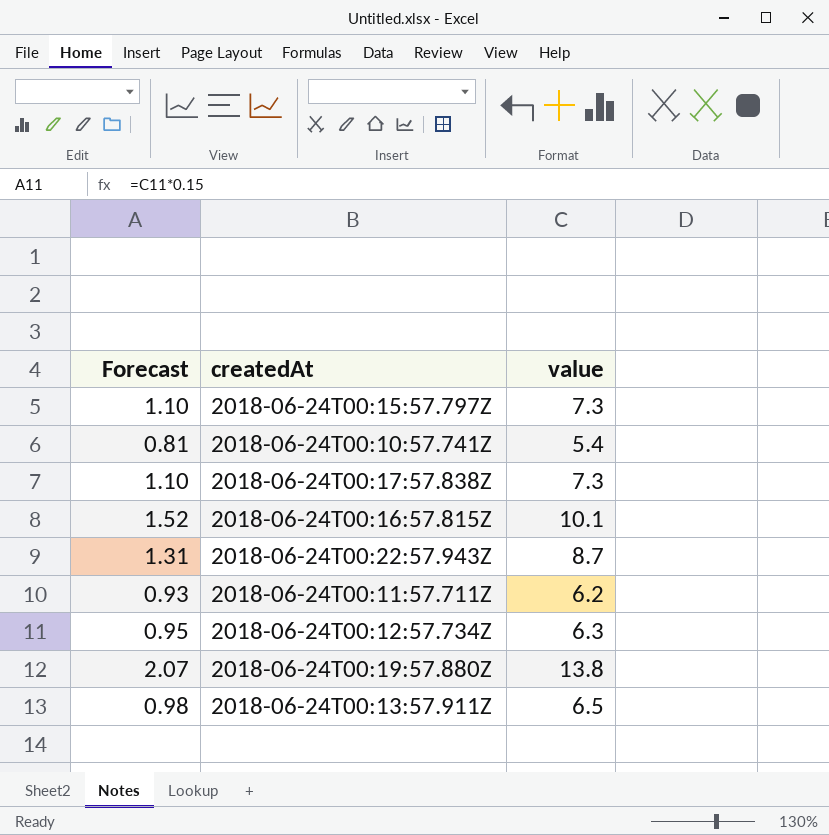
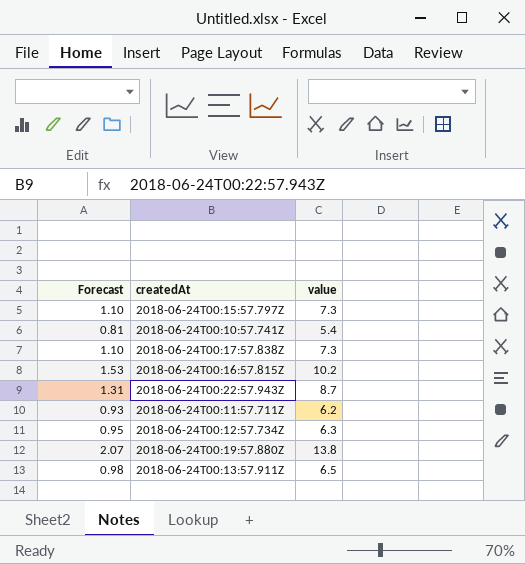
2018-06-24T00:16:57.815Z | Forecast: 1.52 -> 1.53
2018-06-24T00:16:57.815Z | value: 10.1 -> 10.2

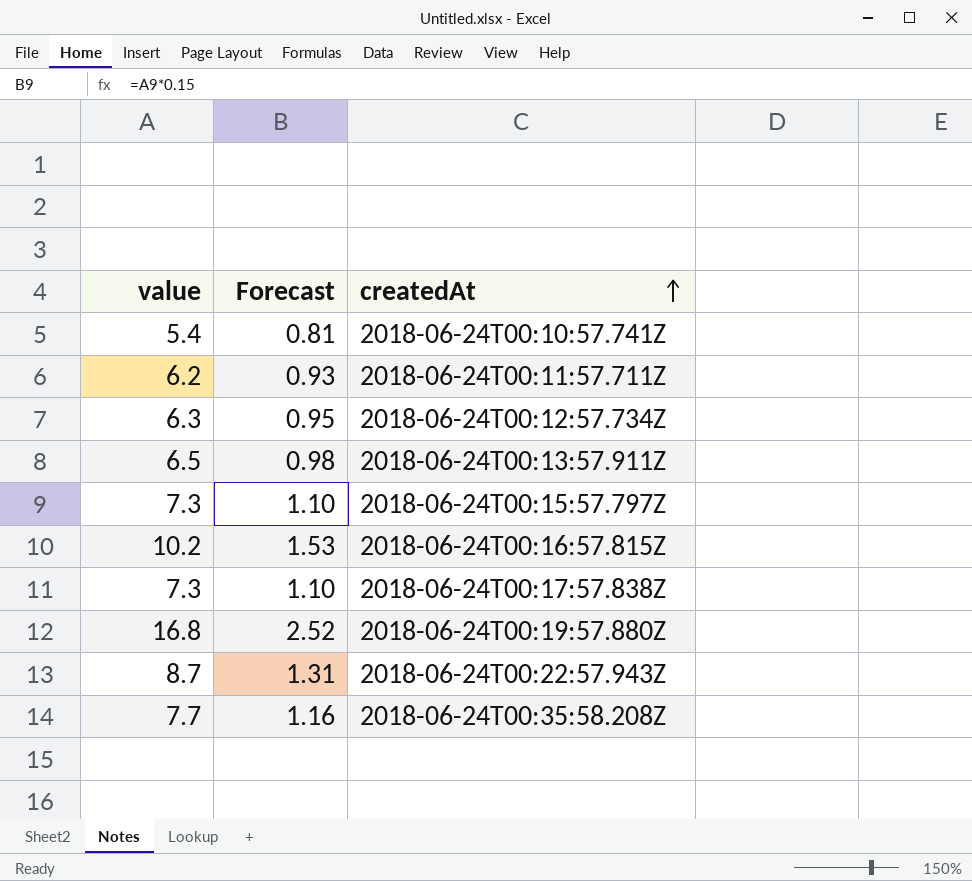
row order: none -> createdAt ascending
column value | position: 3 -> 1
2018-06-24T00:19:57.880Z | value: 13.8 -> 16.8
2018-06-24T00:19:57.880Z | Forecast: 2.07 -> 2.52
row 2018-06-24T00:35:58.208Z: none -> 7.7 | 1.16

